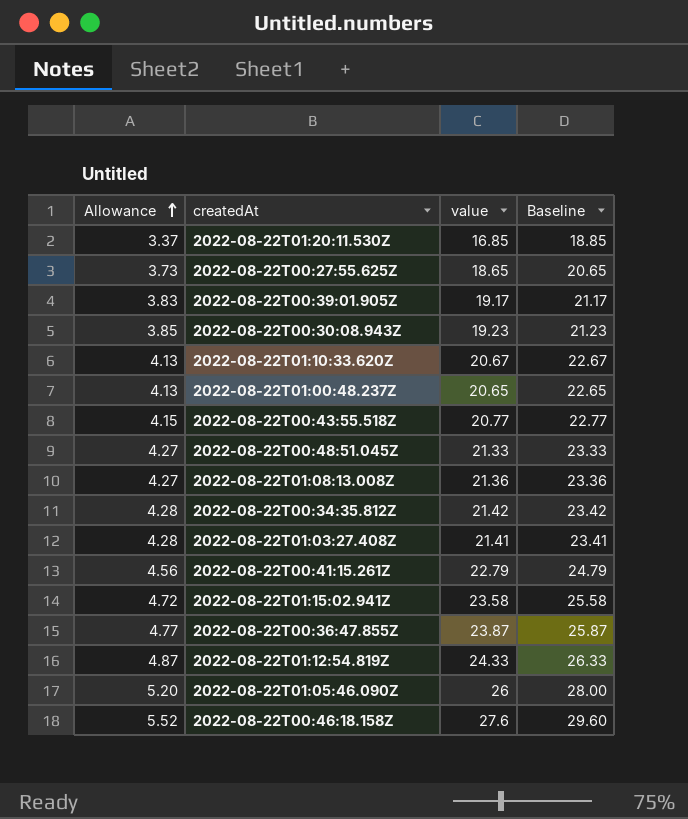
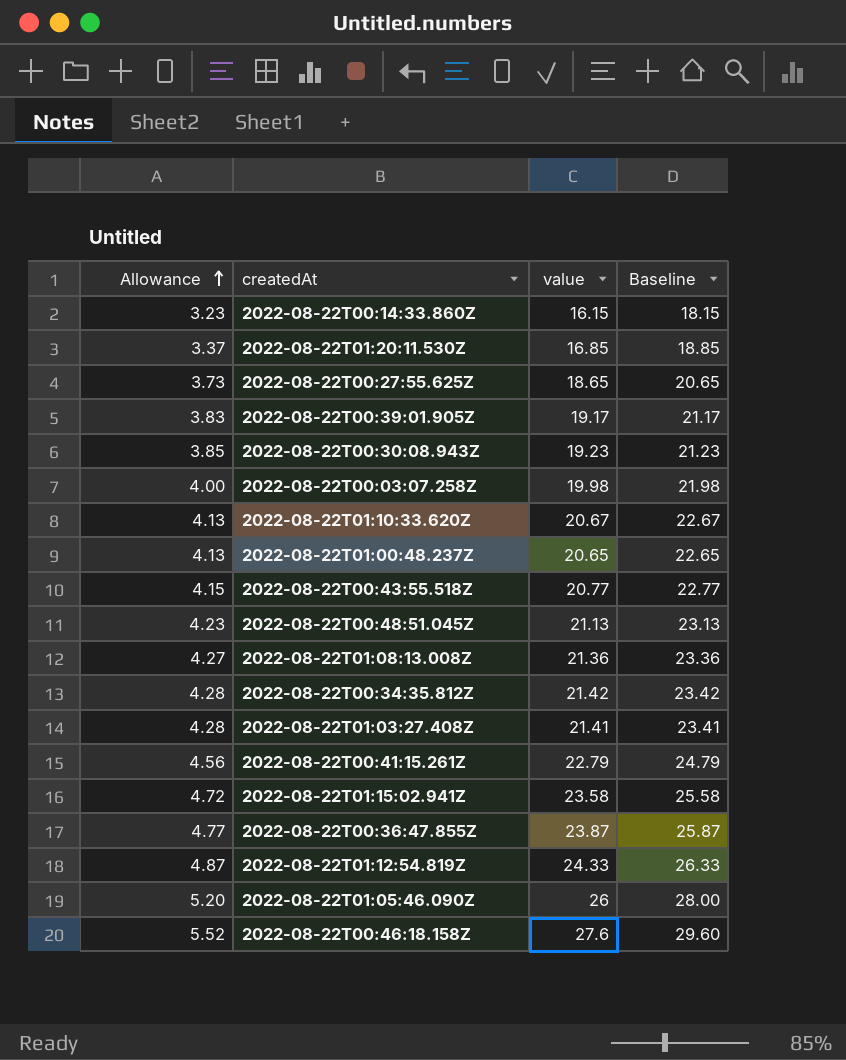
row 2022-08-22T00:14:33.860Z: none -> 3.23 | 16.15 | 18.15
row 2022-08-22T00:03:07.258Z: none -> 4.00 | 19.98 | 21.98
2022-08-22T00:48:51.045Z | Allowance: 4.27 -> 4.23
2022-08-22T00:48:51.045Z | value: 21.33 -> 21.13
2022-08-22T00:48:51.045Z | Baseline: 23.33 -> 23.13

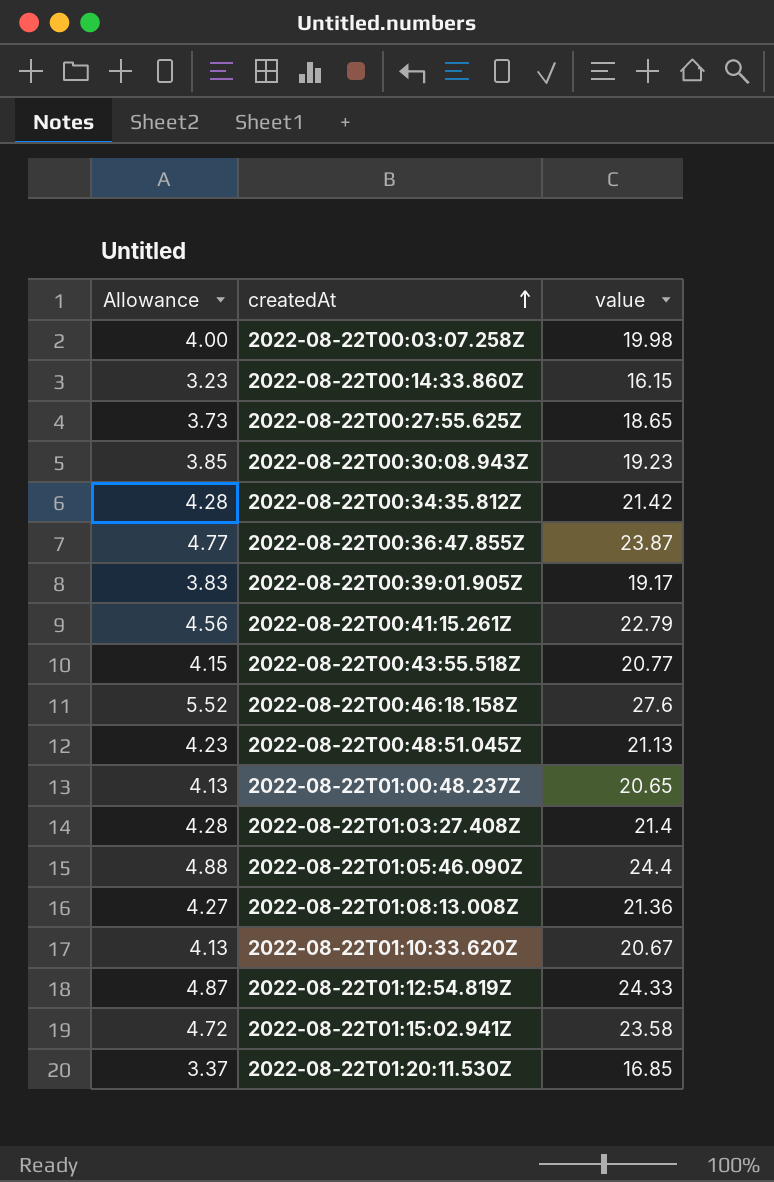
row order: Allowance ascending -> createdAt ascending
column Baseline | formula: [value] + 2 -> none
2022-08-22T01:03:27.408Z | value: 21.41 -> 21.4
2022-08-22T01:05:46.090Z | Allowance: 5.20 -> 4.88
2022-08-22T01:05:46.090Z | value: 26 -> 24.4

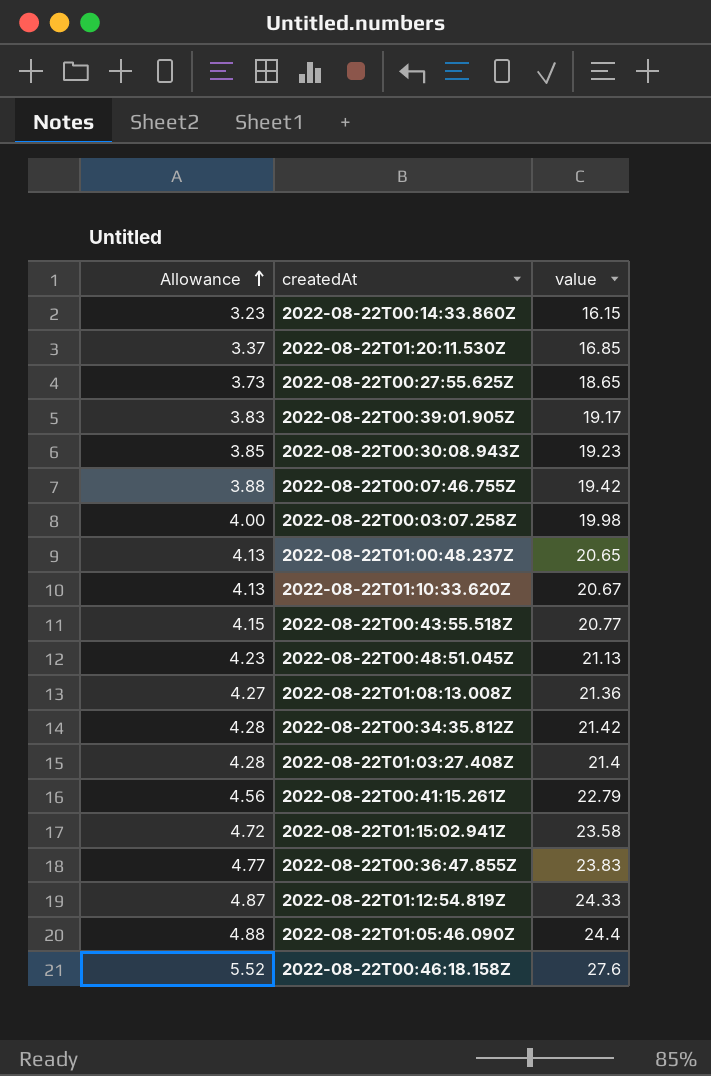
row order: createdAt ascending -> Allowance ascending
row 2022-08-22T00:07:46.755Z: none -> 3.88 | 19.42
2022-08-22T00:36:47.855Z | value: 23.87 -> 23.83

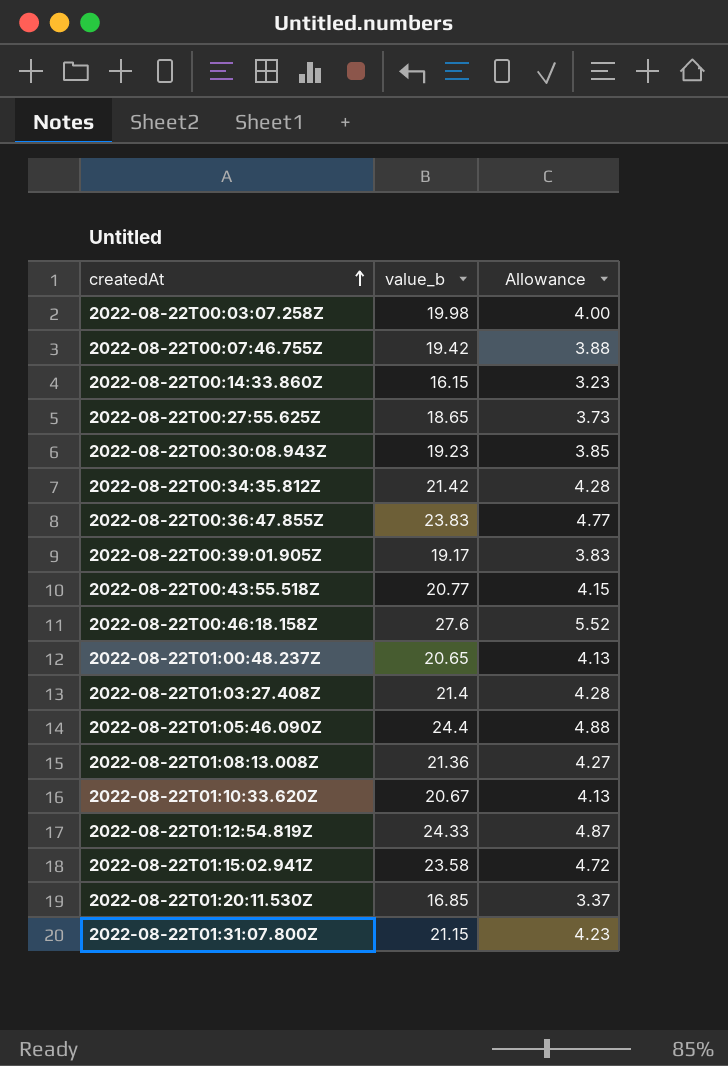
row order: Allowance ascending -> createdAt ascending
column name: value -> value_b
column Allowance | position: 1 -> 3
row 2022-08-22T00:48:51.045Z: 4.23 | 21.13 -> none
row 2022-08-22T00:41:15.261Z: 4.56 | 22.79 -> none
row 2022-08-22T01:31:07.800Z: none -> 21.15 | 4.23

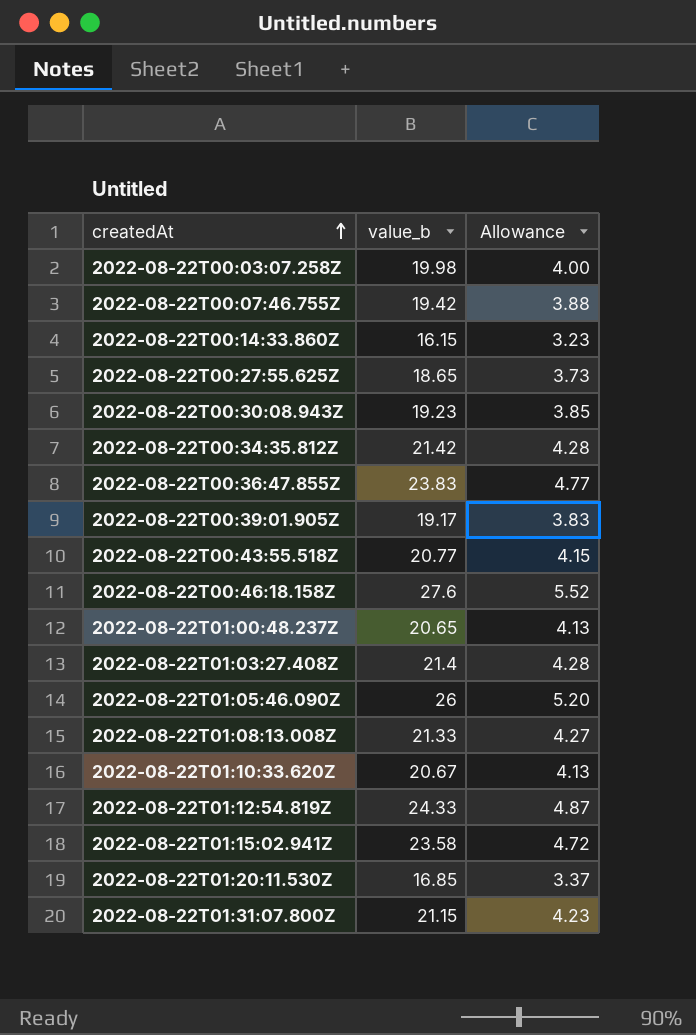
2022-08-22T01:05:46.090Z | value_b: 24.4 -> 26
2022-08-22T01:05:46.090Z | Allowance: 4.88 -> 5.20
2022-08-22T01:08:13.008Z | value_b: 21.36 -> 21.33

